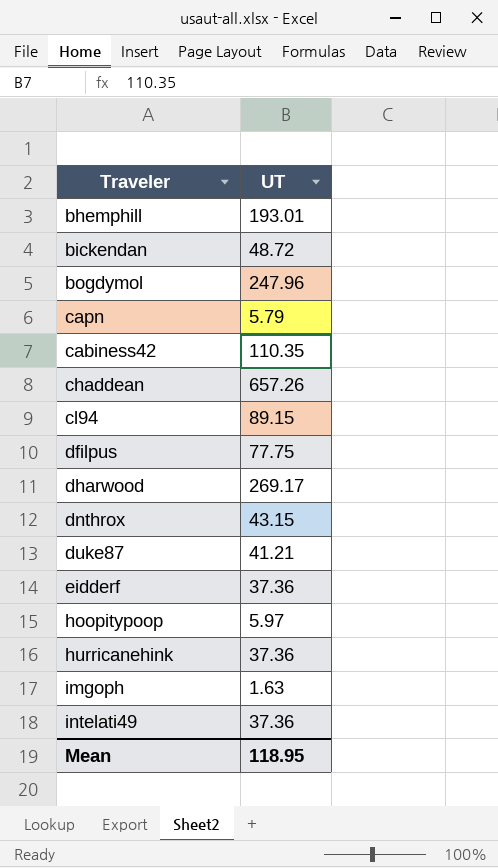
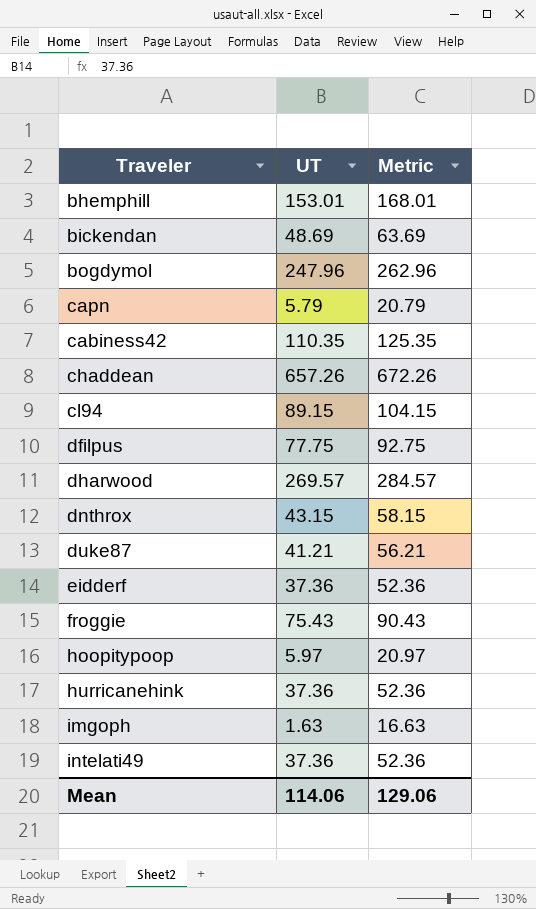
column Metric | formula: none -> [UT] + 15
bhemphill | UT: 193.01 -> 153.01
bickendan | UT: 48.72 -> 48.69
dharwood | UT: 269.17 -> 269.57
row froggie: none -> 75.43 | 90.43
Mean | UT: 118.95 -> 114.06

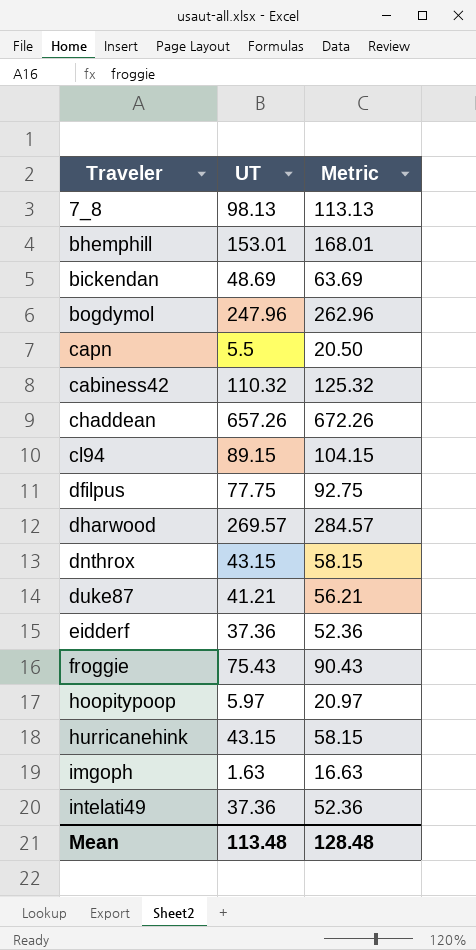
row 7_8: none -> 98.13 | 113.13
capn | UT: 5.79 -> 5.5
capn | Metric: 20.79 -> 20.50
cabiness42 | UT: 110.35 -> 110.32
cabiness42 | Metric: 125.35 -> 125.32
hurricanehink | UT: 37.36 -> 43.15
hurricanehink | Metric: 52.36 -> 58.15
Mean | UT: 114.06 -> 113.48
Mean | Metric: 129.06 -> 128.48

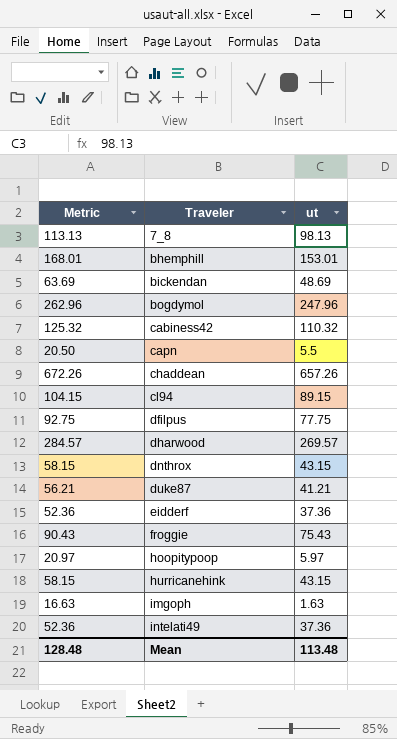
row order: none -> Traveler ascending
column Metric | position: 3 -> 1
column name: UT -> ut

